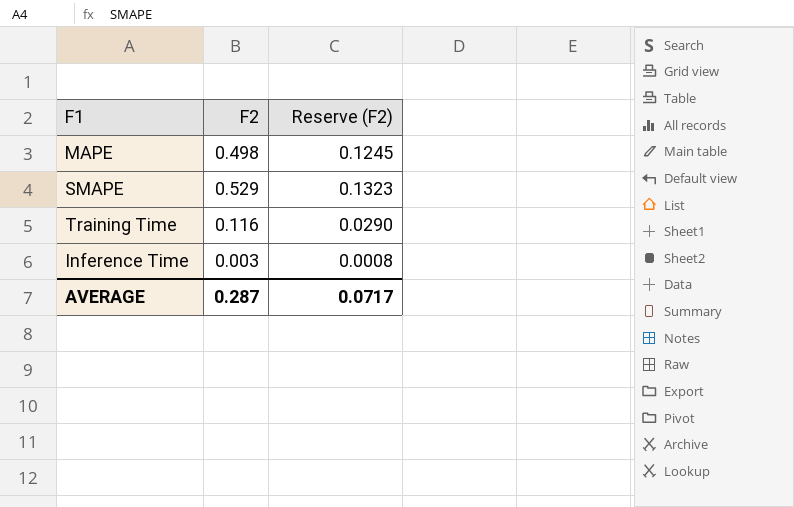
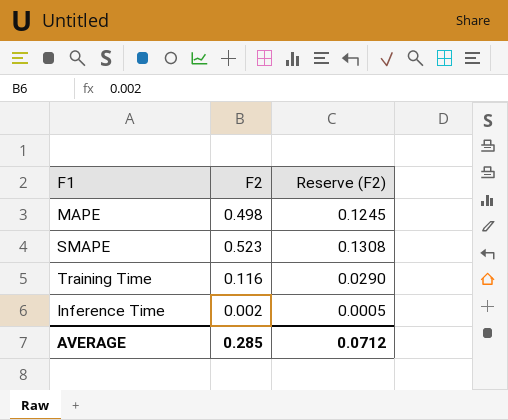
SMAPE | F2: 0.529 -> 0.523
SMAPE | Reserve (F2): 0.1323 -> 0.1308
Inference Time | F2: 0.003 -> 0.002
Inference Time | Reserve (F2): 0.0008 -> 0.0005
AVERAGE | F2: 0.287 -> 0.285
AVERAGE | Reserve (F2): 0.0717 -> 0.0712

